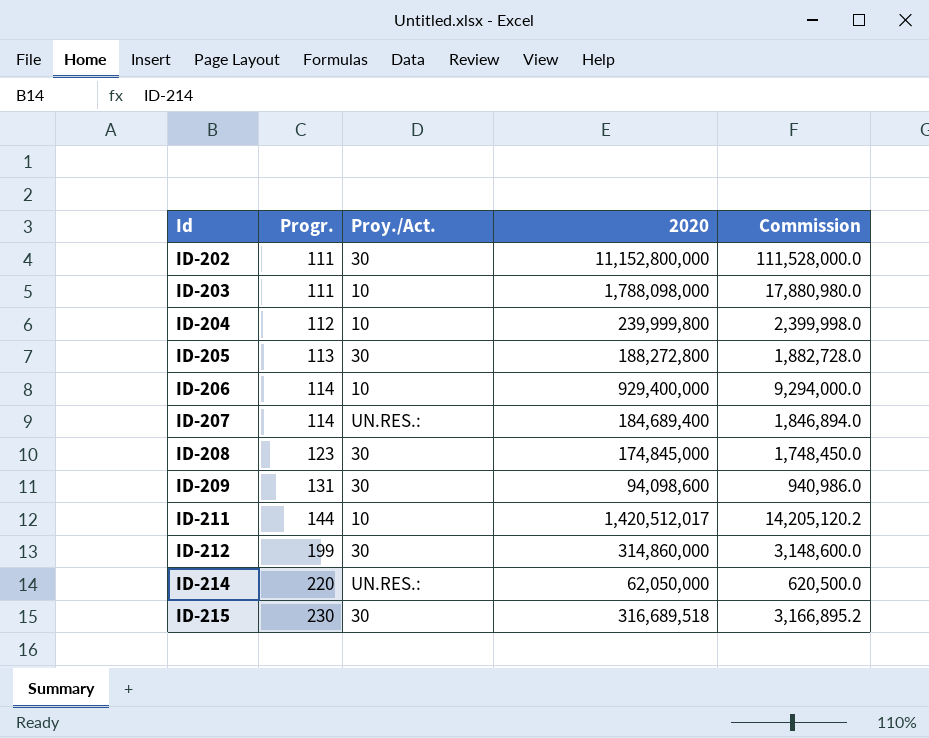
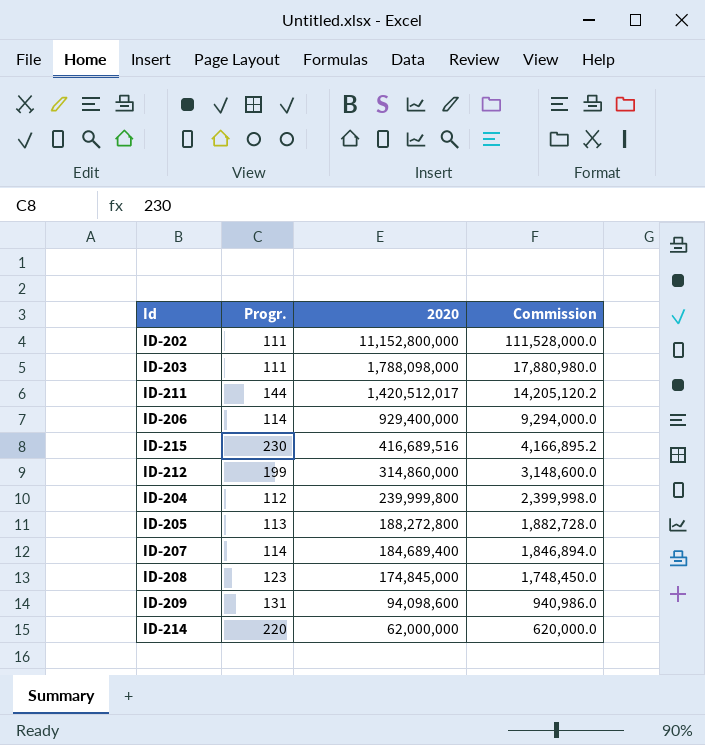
row order: Id ascending -> 2020 descending
column Proy./Act. | position: 3 -> none
ID-215 | 2020: 316,689,518 -> 416,689,516
ID-215 | Commission: 3,166,895.2 -> 4,166,895.2
ID-214 | 2020: 62,050,000 -> 62,000,000
ID-214 | Commission: 620,500.0 -> 620,000.0

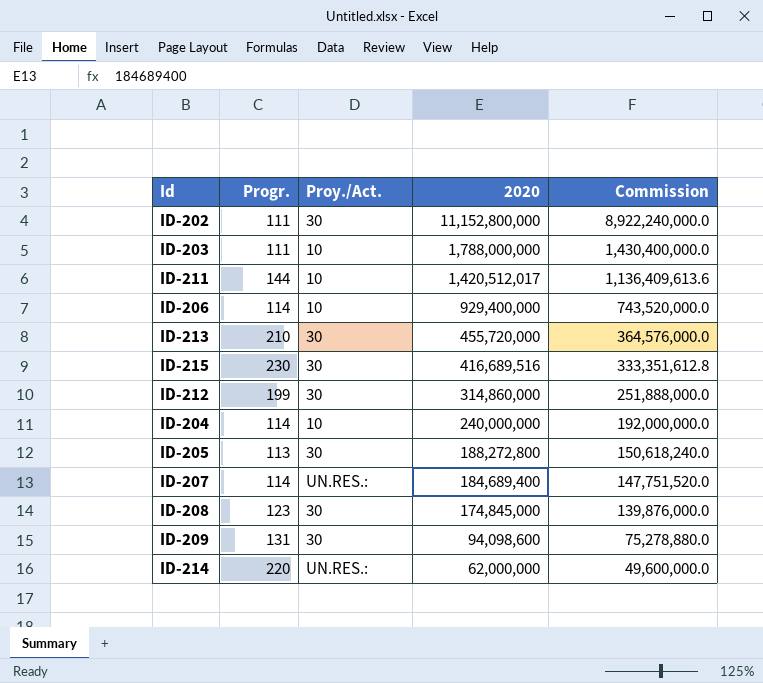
column Proy./Act. | position: none -> 3
column Commission | formula: [2020] * 0.01 -> [2020] * 0.8
ID-203 | 2020: 1,788,098,000 -> 1,788,000,000
row ID-213: none -> 210 | 30 | 455,720,000 | 364,576,000.0
ID-204 | Progr.: 112 -> 114
ID-204 | 2020: 239,999,800 -> 240,000,000

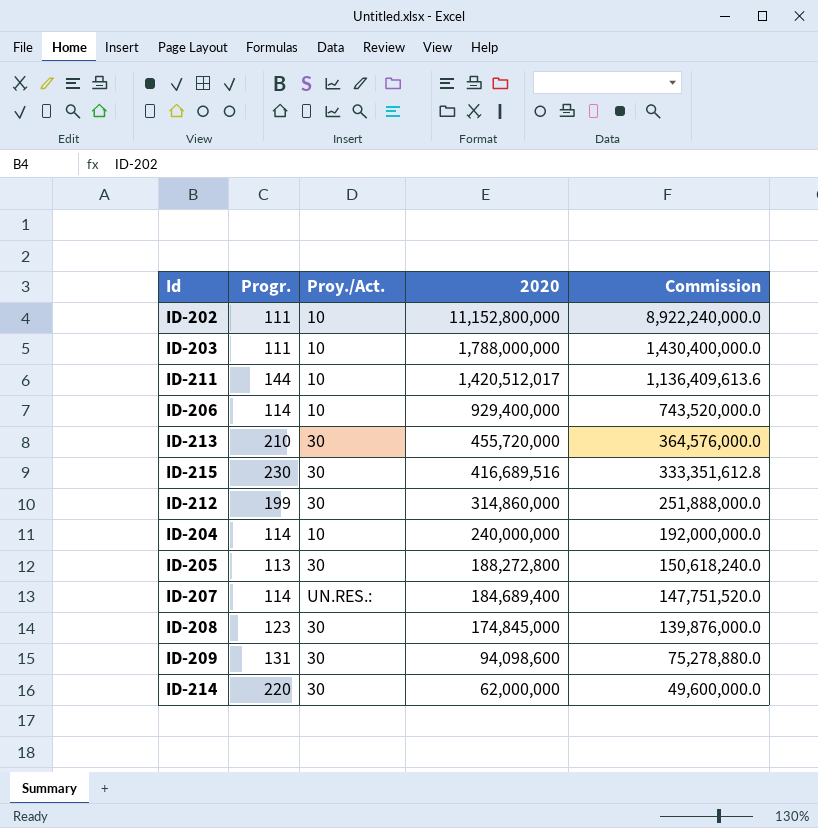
ID-202 | Proy./Act.: 30 -> 10
ID-214 | Proy./Act.: UN.RES.: -> 30

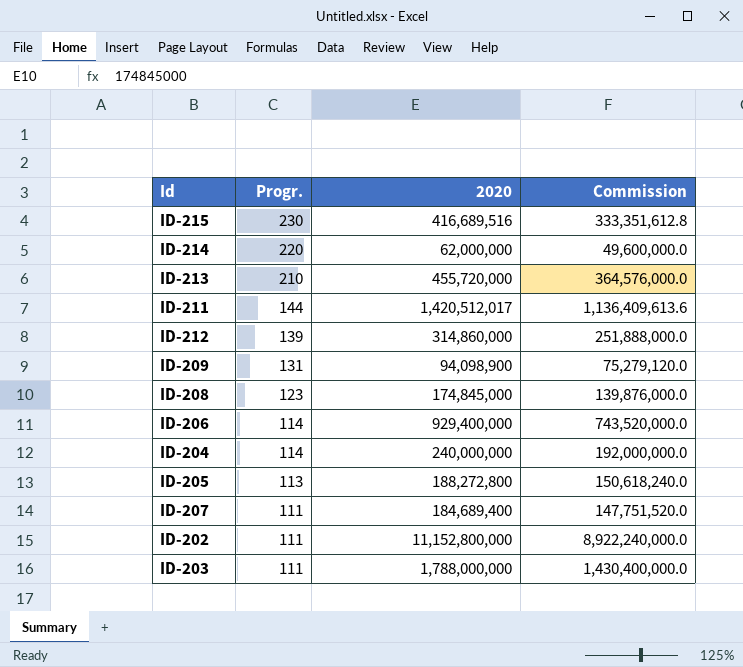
row order: 2020 descending -> Progr. descending
column Proy./Act. | position: 3 -> none
ID-212 | Progr.: 199 -> 139
ID-209 | 2020: 94,098,600 -> 94,098,900
ID-209 | Commission: 75,278,880.0 -> 75,279,120.0
ID-207 | Progr.: 114 -> 111

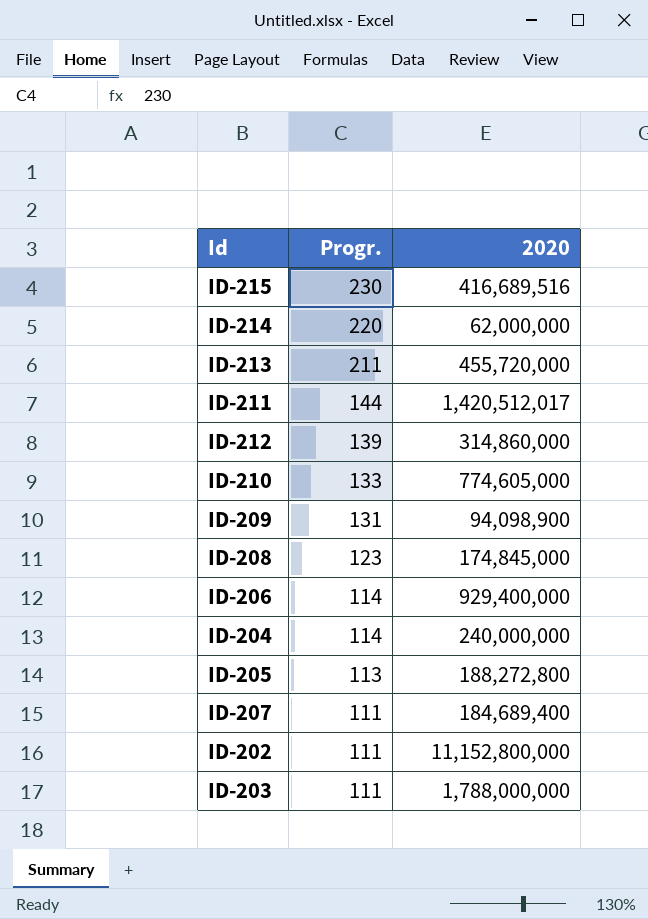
column Commission | formula: [2020] * 0.8 -> none
ID-213 | Progr.: 210 -> 211
row ID-210: none -> 133 | 774,605,000

